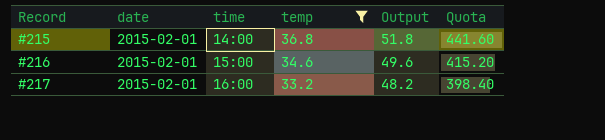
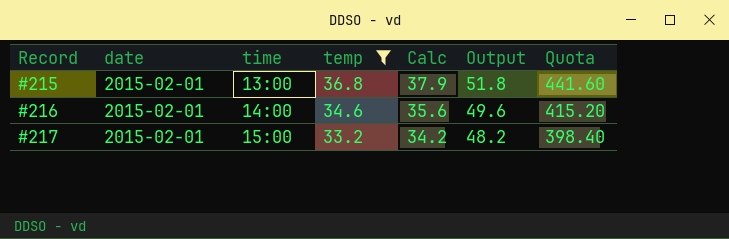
column Calc | formula: none -> [temp] * 1.03
#215 | time: 14:00 -> 13:00
#216 | time: 15:00 -> 14:00
#217 | time: 16:00 -> 15:00

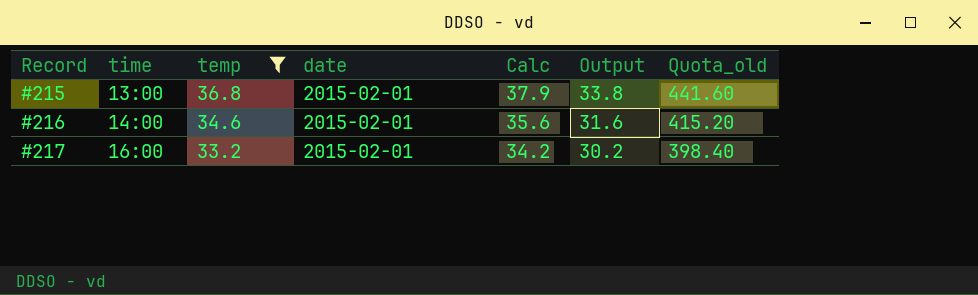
column date | position: 2 -> 4
column Output | formula: [temp] + 15 -> [temp] - 3
column name: Quota -> Quota_old
#217 | time: 15:00 -> 16:00

